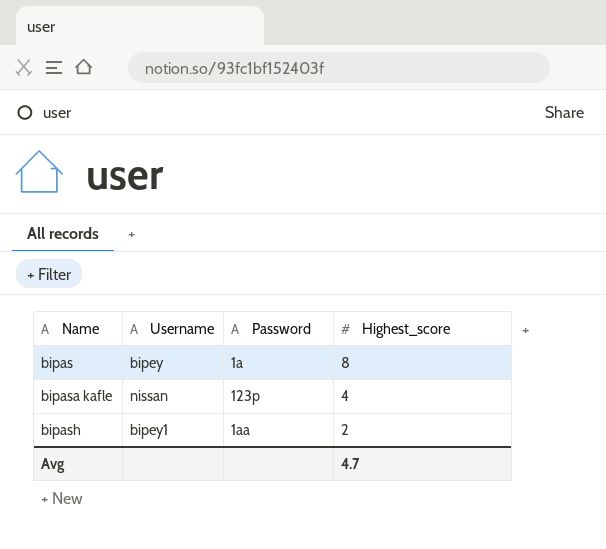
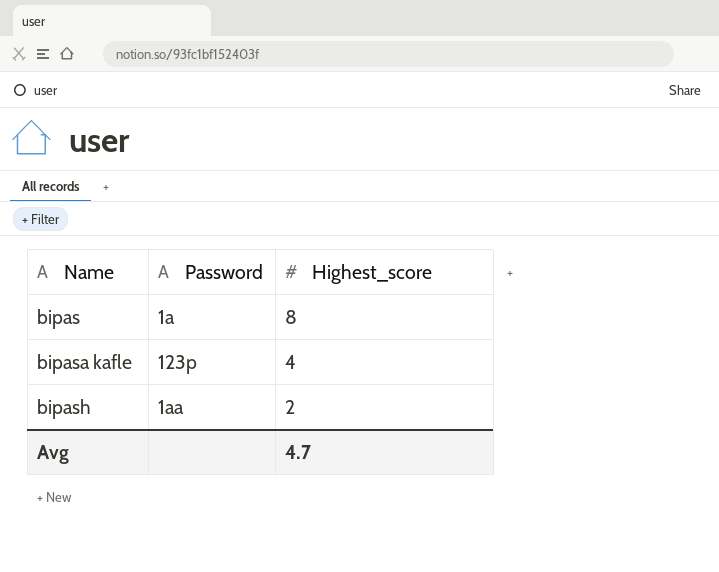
column Username | position: 2 -> none

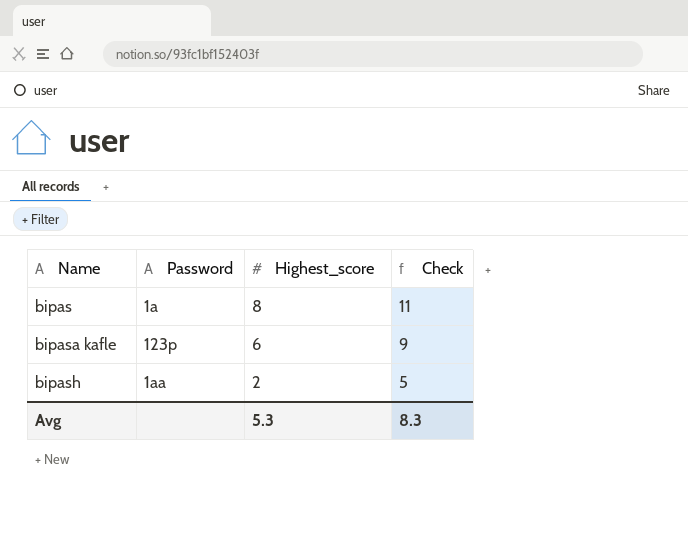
column Check | formula: none -> [Highest_score] + 3
bipasa kafle | Highest_score: 4 -> 6
Avg | Highest_score: 4.7 -> 5.3

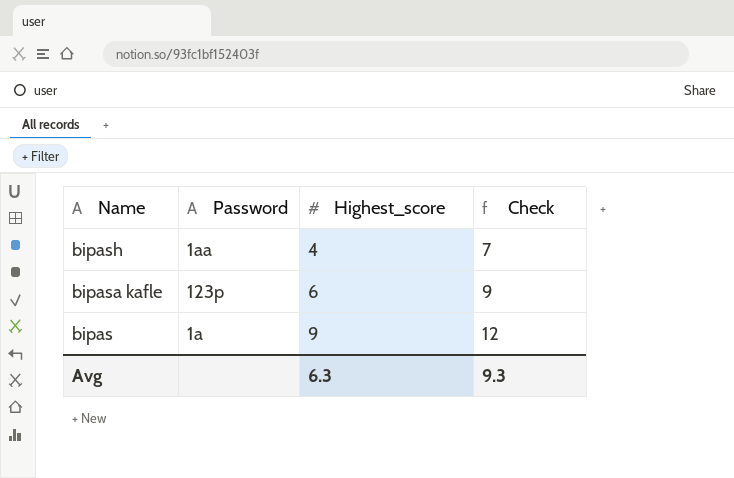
row order: Name ascending -> Name descending
bipash | Highest_score: 2 -> 4
bipash | Check: 5 -> 7
bipas | Highest_score: 8 -> 9
bipas | Check: 11 -> 12
Avg | Highest_score: 5.3 -> 6.3
Avg | Check: 8.3 -> 9.3

